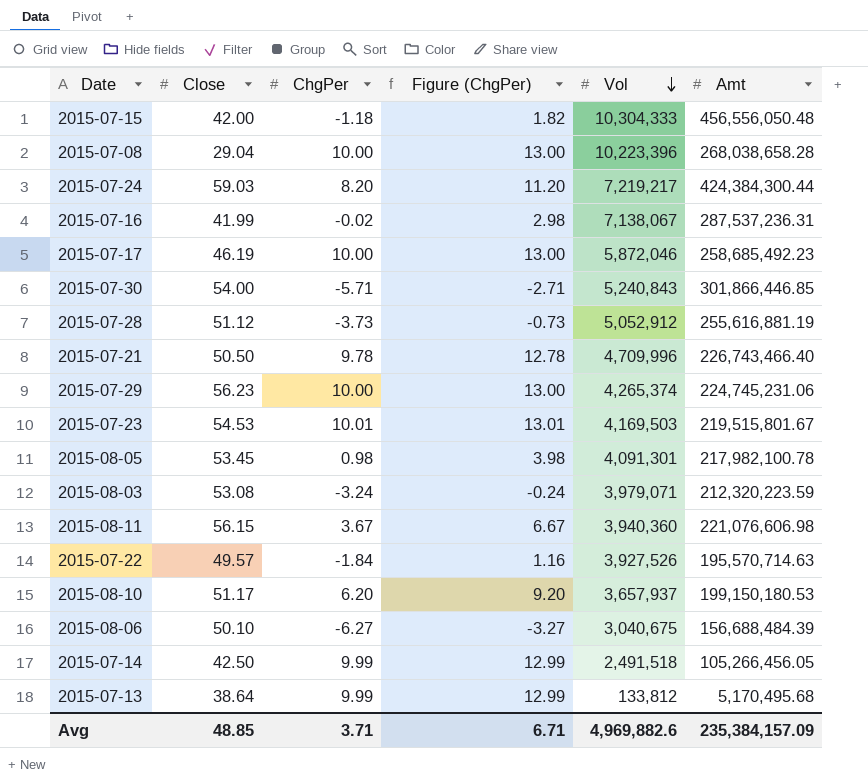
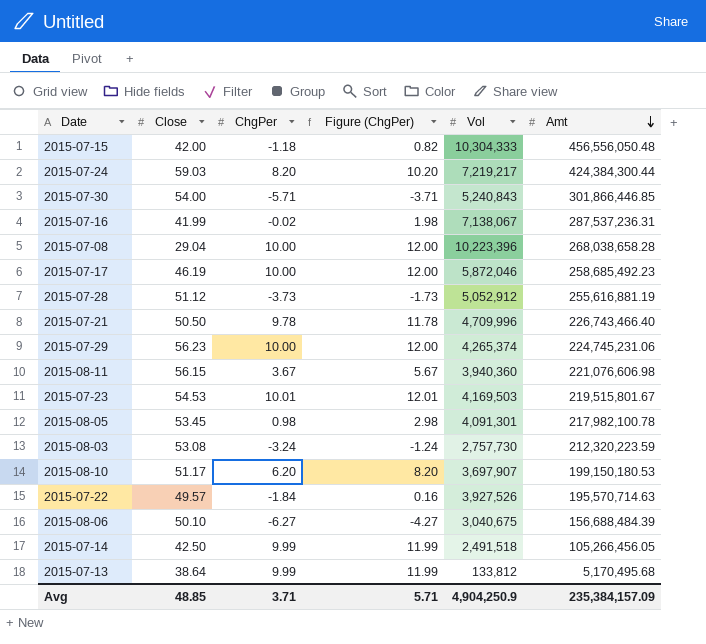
row order: Vol descending -> Amt descending
column Figure (ChgPer) | formula: [ChgPer] + 3 -> [ChgPer] + 2
2015-08-03 | Vol: 3,979,071 -> 2,757,730
2015-08-10 | Vol: 3,657,937 -> 3,697,907
Avg | Figure (ChgPer): 6.71 -> 5.71
Avg | Vol: 4,969,882.6 -> 4,904,250.9

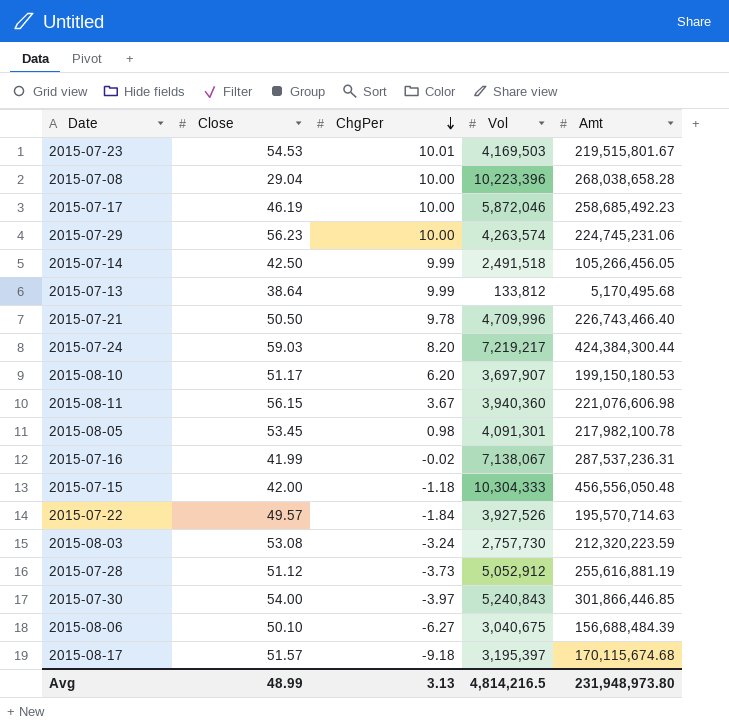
row order: Amt descending -> ChgPer descending
column Figure (ChgPer) | formula: [ChgPer] + 2 -> none
2015-07-29 | Vol: 4,265,374 -> 4,263,574
2015-07-30 | ChgPer: -5.71 -> -3.97
row 2015-08-17: none -> 51.57 | -9.18 | 3,195,397 | 170,115,674.68
Avg | Close: 48.85 -> 48.99
Avg | ChgPer: 3.71 -> 3.13
Avg | Vol: 4,904,250.9 -> 4,814,216.5
Avg | Amt: 235,384,157.09 -> 231,948,973.80

